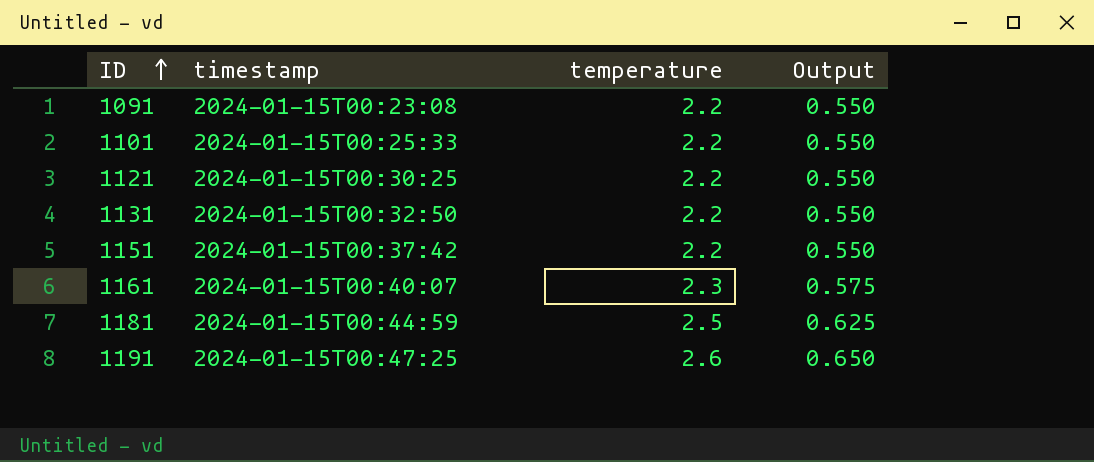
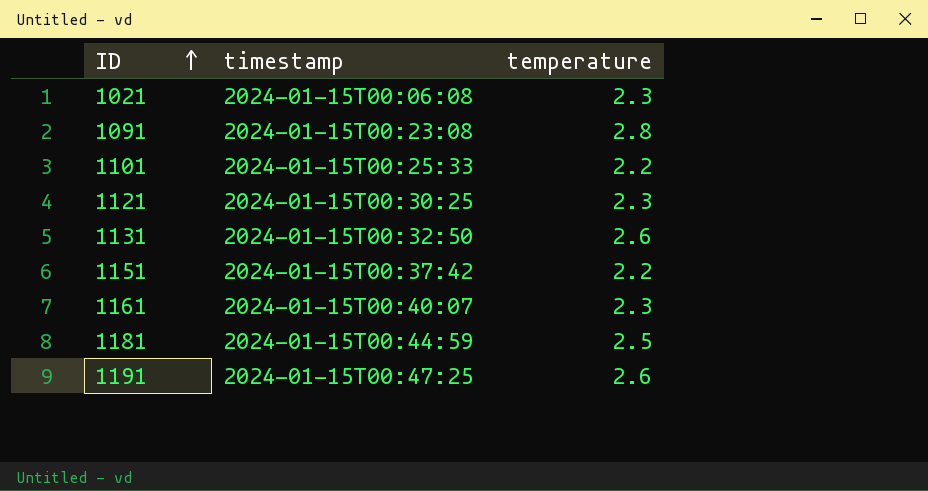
column Output | formula: [temperature] * 0.25 -> none
row 1021: none -> 2024-01-15T00:06:08 | 2.3
1091 | temperature: 2.2 -> 2.8
1121 | temperature: 2.2 -> 2.3
1131 | temperature: 2.2 -> 2.6

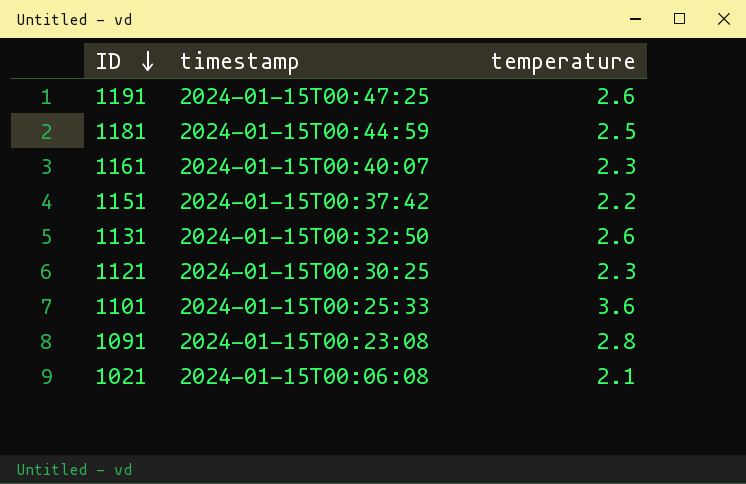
row order: ID ascending -> ID descending
1101 | temperature: 2.2 -> 3.6
1021 | temperature: 2.3 -> 2.1

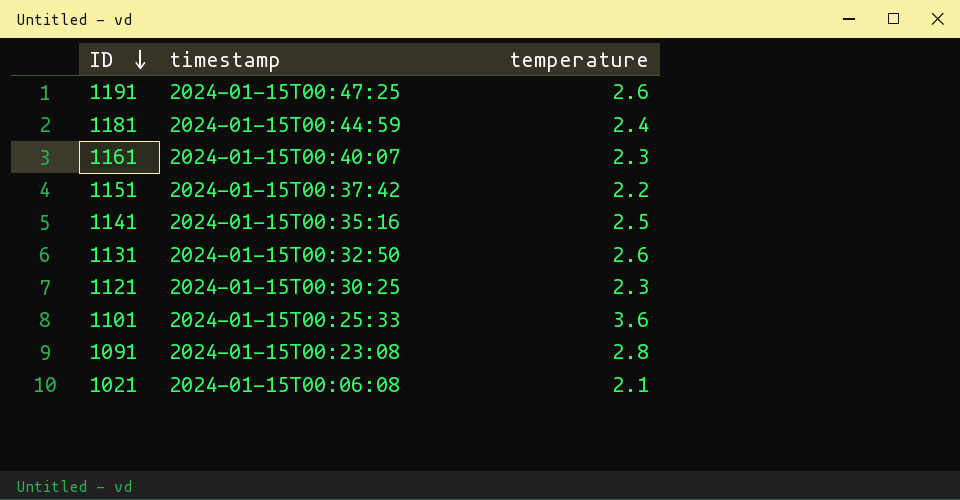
1181 | temperature: 2.5 -> 2.4
row 1141: none -> 2024-01-15T00:35:16 | 2.5

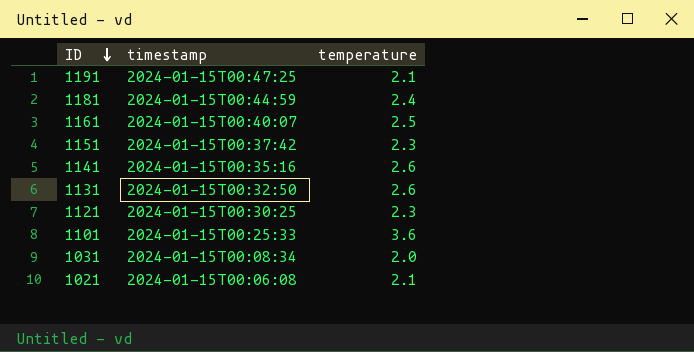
row 1091: 2024-01-15T00:23:08 | 2.8 -> none
1191 | temperature: 2.6 -> 2.1
1161 | temperature: 2.3 -> 2.5
1151 | temperature: 2.2 -> 2.3
1141 | temperature: 2.5 -> 2.6
row 1031: none -> 2024-01-15T00:08:34 | 2.0

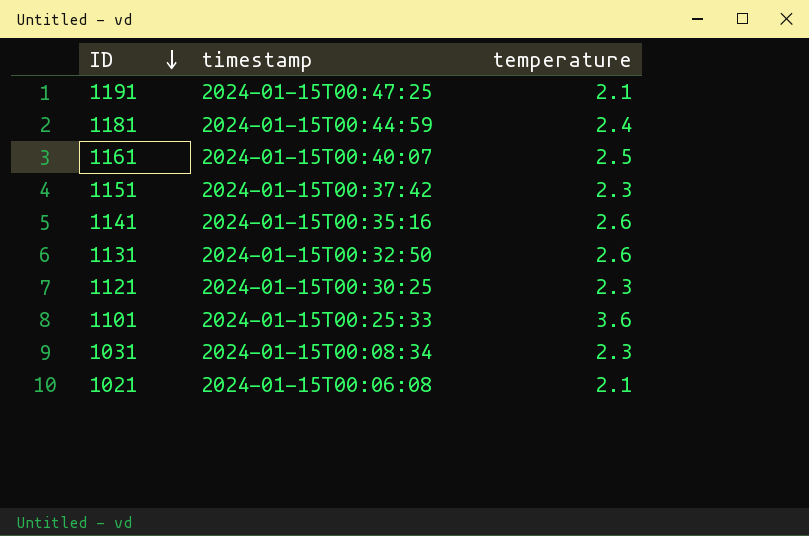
1031 | temperature: 2.0 -> 2.3

